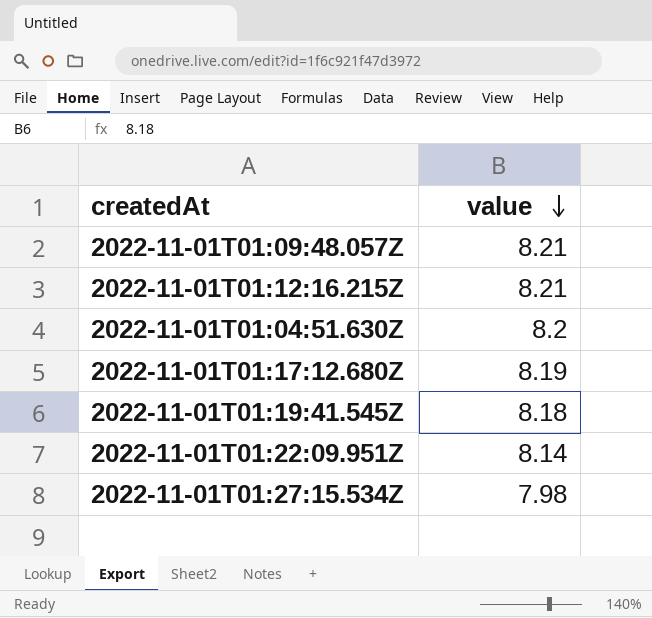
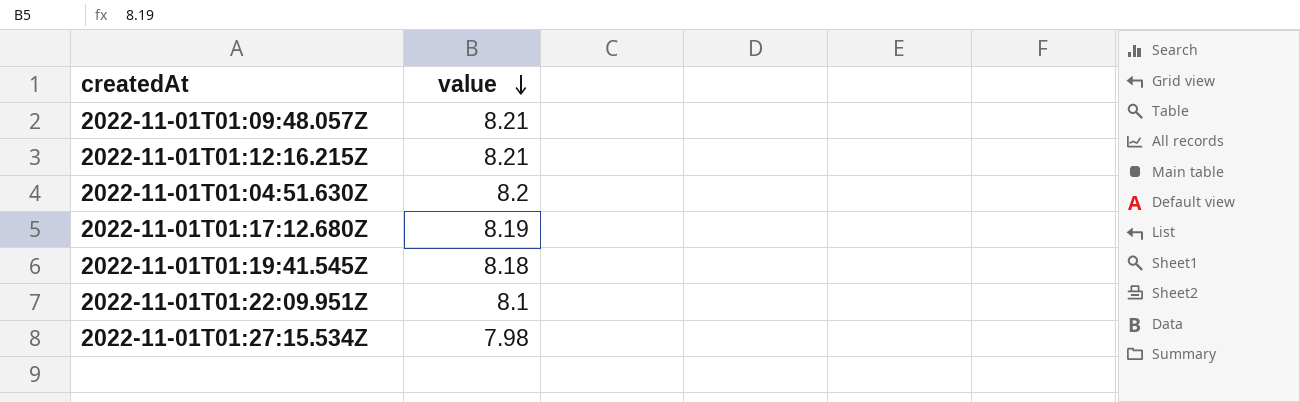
2022-11-01T01:22:09.951Z | value: 8.14 -> 8.1

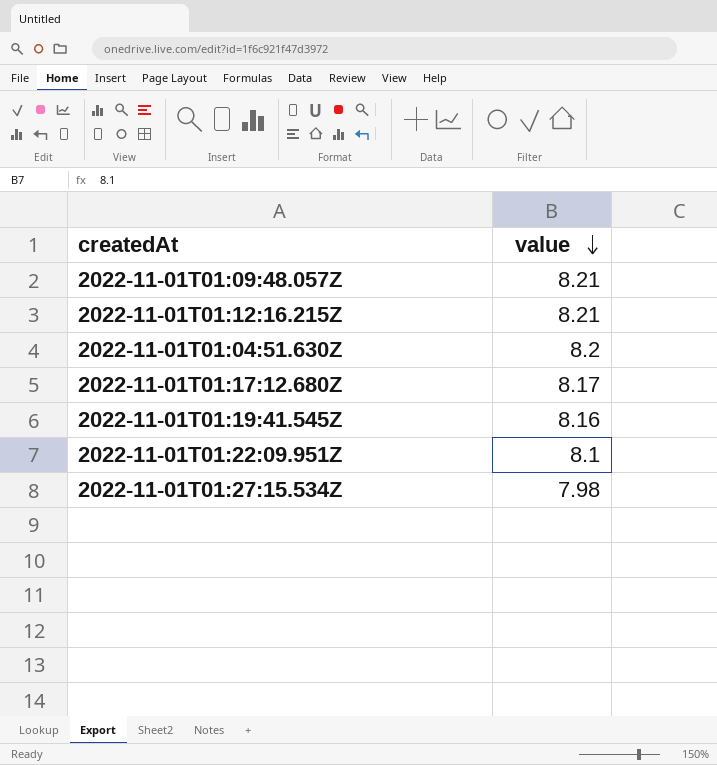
2022-11-01T01:17:12.680Z | value: 8.19 -> 8.17
2022-11-01T01:19:41.545Z | value: 8.18 -> 8.16

